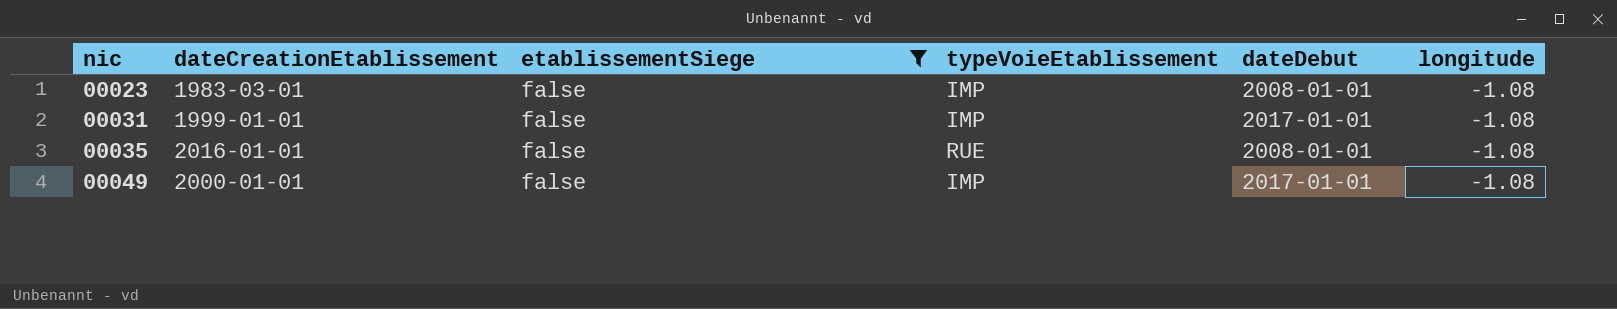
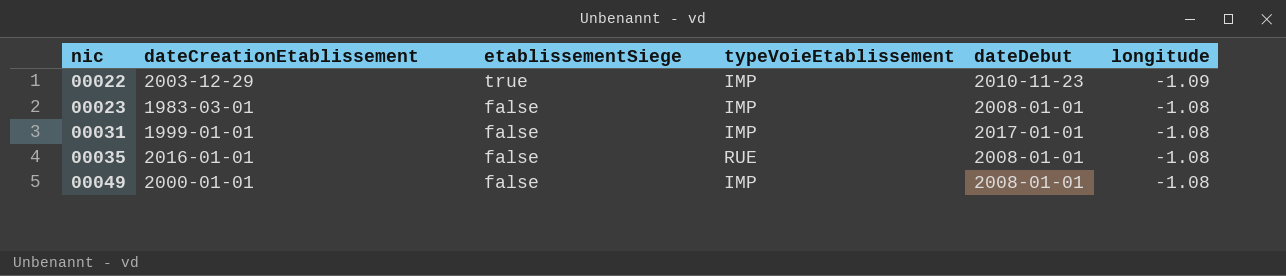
filter: etablissementSiege = false -> none
00049 | dateDebut: 2017-01-01 -> 2008-01-01

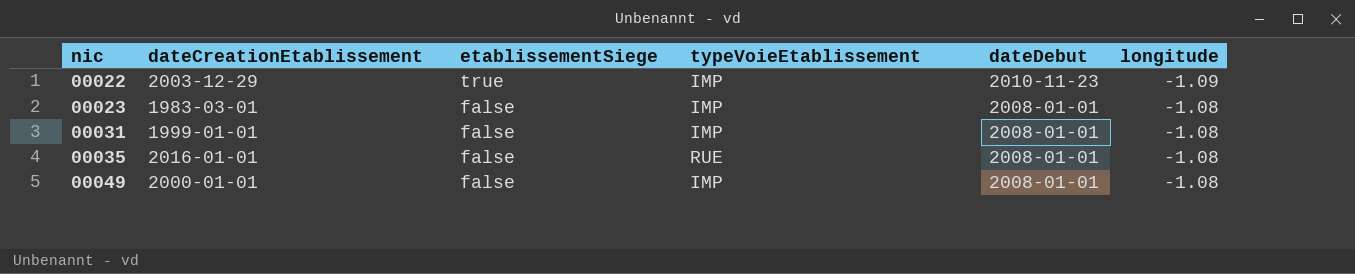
00031 | dateDebut: 2017-01-01 -> 2008-01-01

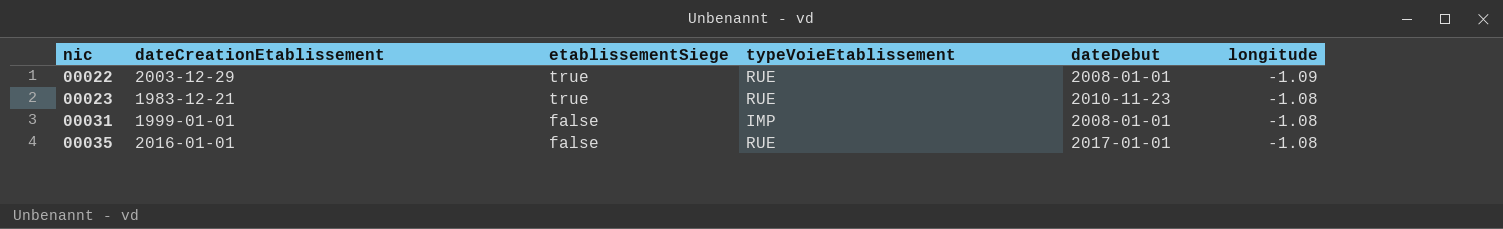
row 00049: 2000-01-01 | false | IMP | 2008-01-01 | -1.08 -> none
00022 | typeVoieEtablissement: IMP -> RUE
00022 | dateDebut: 2010-11-23 -> 2008-01-01
00023 | dateCreationEtablissement: 1983-03-01 -> 1983-12-21
00023 | etablissementSiege: false -> true
00023 | typeVoieEtablissement: IMP -> RUE
00023 | dateDebut: 2008-01-01 -> 2010-11-23
00035 | dateDebut: 2008-01-01 -> 2017-01-01

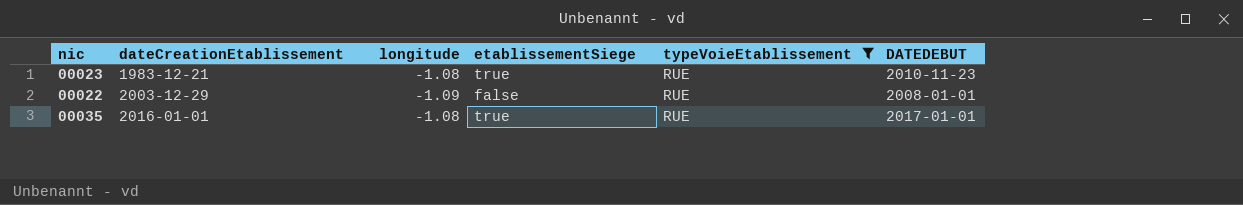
filter: none -> typeVoieEtablissement = RUE
row order: nic ascending -> dateCreationEtablissement ascending
column longitude | position: 6 -> 3
column name: dateDebut -> DATEDEBUT
00022 | etablissementSiege: true -> false
00035 | etablissementSiege: false -> true

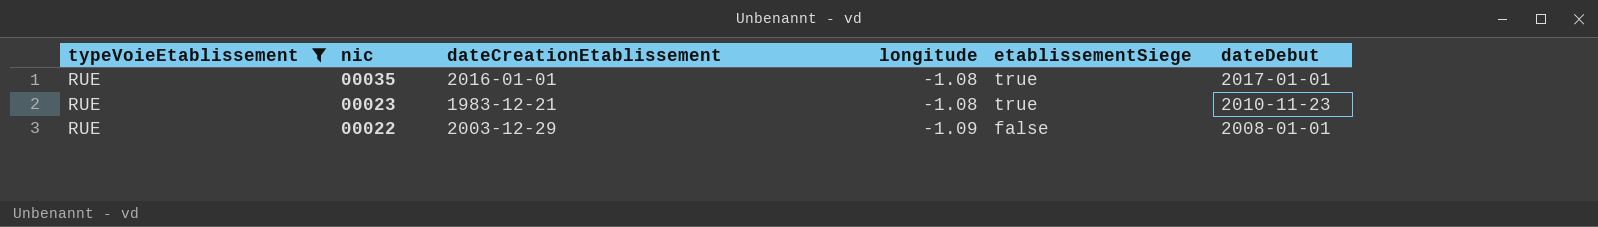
row order: dateCreationEtablissement ascending -> nic descending
column typeVoieEtablissement | position: 5 -> 1
column name: DATEDEBUT -> dateDebut

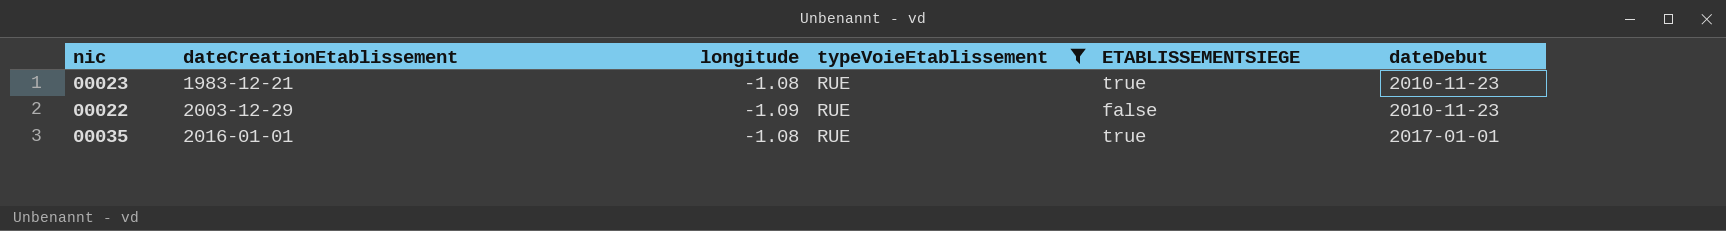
row order: nic descending -> dateCreationEtablissement ascending
column typeVoieEtablissement | position: 1 -> 4
column name: etablissementSiege -> ETABLISSEMENTSIEGE
00022 | dateDebut: 2008-01-01 -> 2010-11-23

